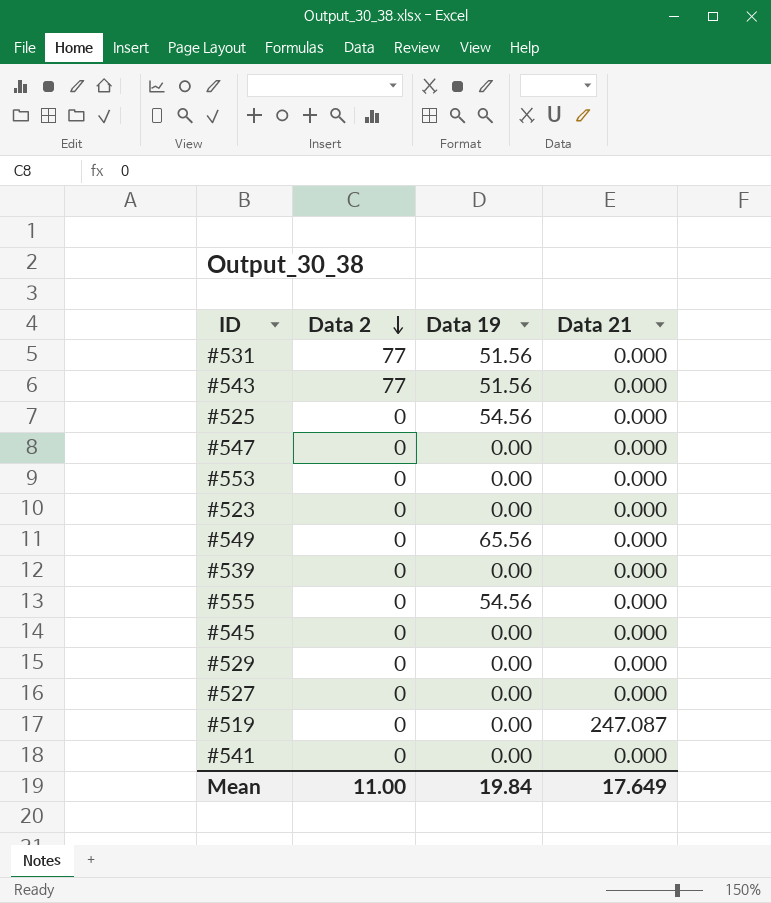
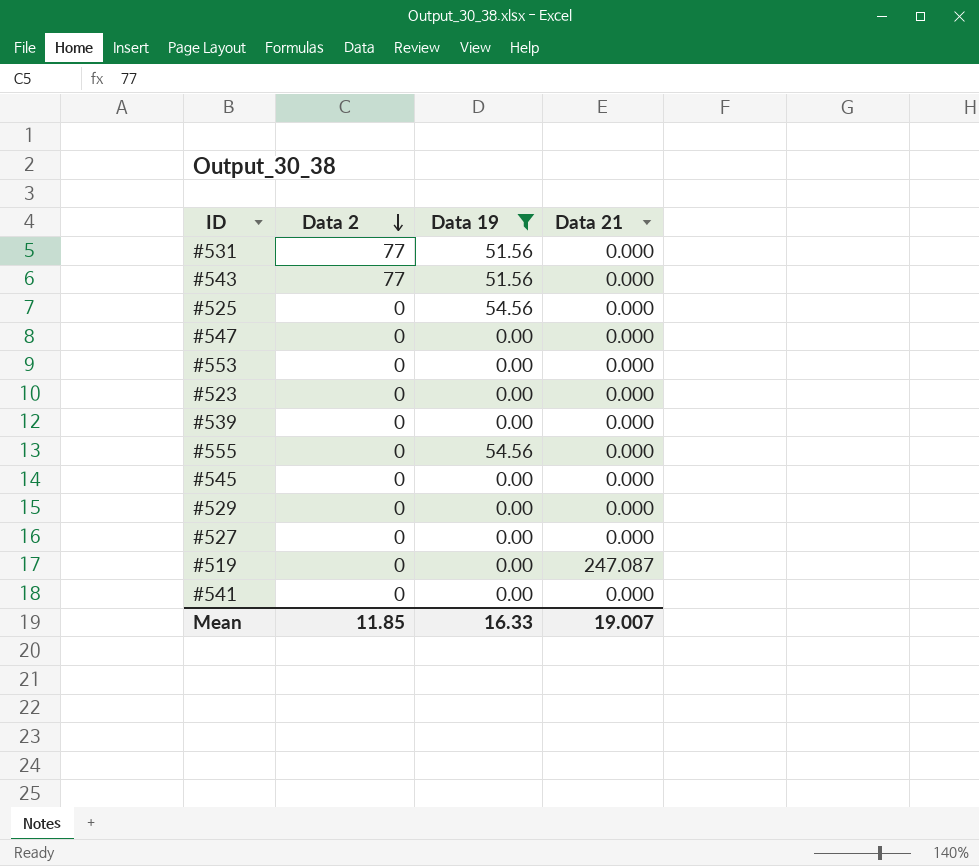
filter: none -> Data 19 != 65.56
Mean | Data 2: 11.00 -> 11.85
Mean | Data 19: 19.84 -> 16.33
Mean | Data 21: 17.649 -> 19.007

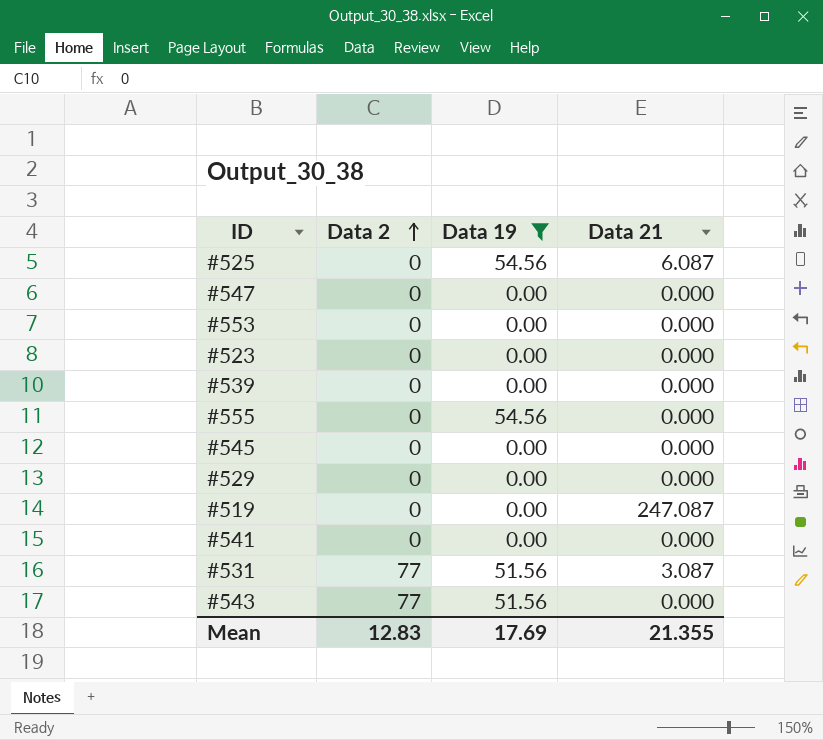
row order: Data 2 descending -> Data 2 ascending
row #527: 0 | 0.00 | 0.000 -> none
#525 | Data 21: 0.000 -> 6.087
#531 | Data 21: 0.000 -> 3.087
Mean | Data 2: 11.85 -> 12.83
Mean | Data 19: 16.33 -> 17.69
Mean | Data 21: 19.007 -> 21.355

